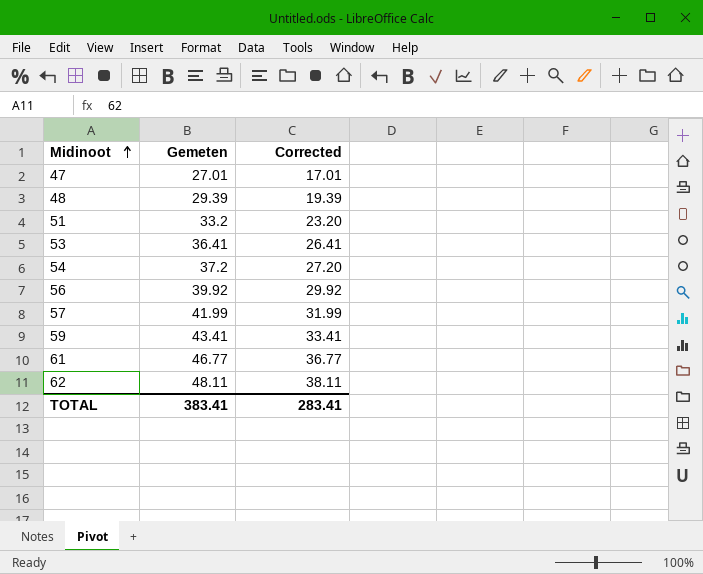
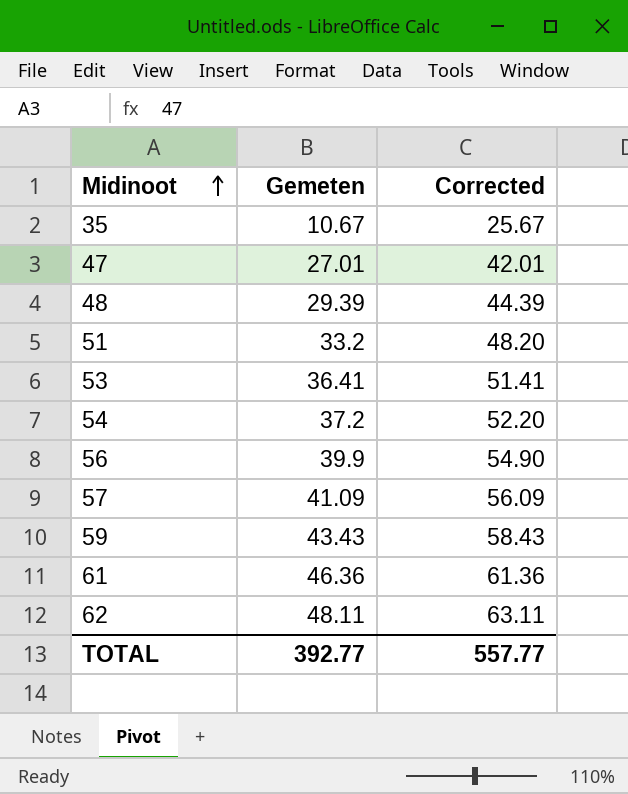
column Corrected | formula: [Gemeten] - 10 -> [Gemeten] + 15
row 35: none -> 10.67 | 25.67
56 | Gemeten: 39.92 -> 39.9
57 | Gemeten: 41.99 -> 41.09
59 | Gemeten: 43.41 -> 43.43
61 | Gemeten: 46.77 -> 46.36
TOTAL | Gemeten: 383.41 -> 392.77
TOTAL | Corrected: 283.41 -> 557.77

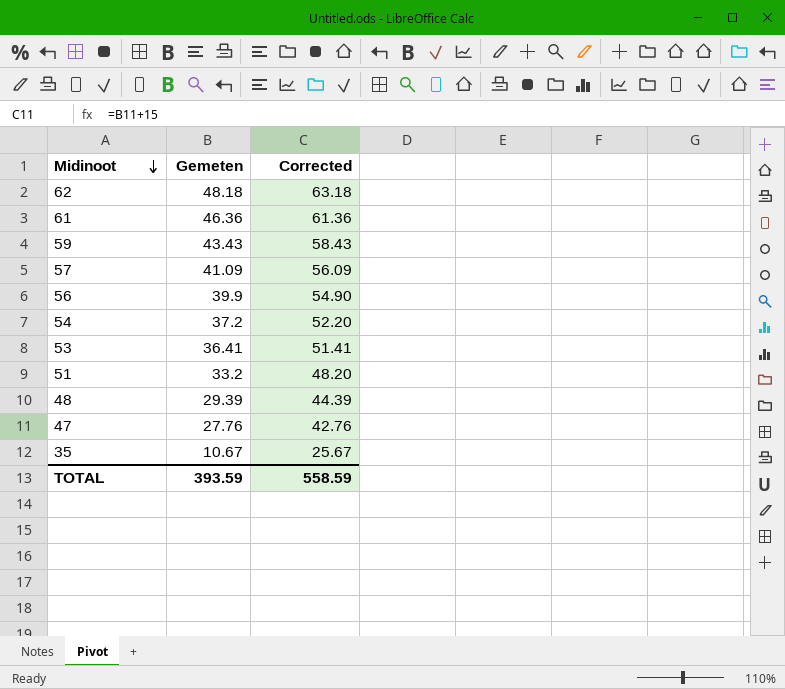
row order: Midinoot ascending -> Midinoot descending
62 | Gemeten: 48.11 -> 48.18
62 | Corrected: 63.11 -> 63.18
47 | Gemeten: 27.01 -> 27.76
47 | Corrected: 42.01 -> 42.76
TOTAL | Gemeten: 392.77 -> 393.59
TOTAL | Corrected: 557.77 -> 558.59

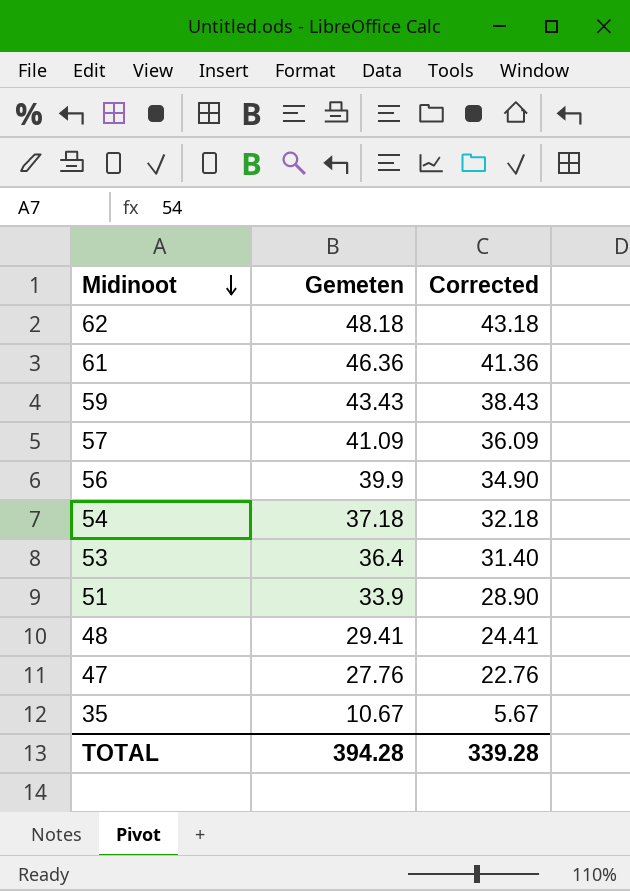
column Corrected | formula: [Gemeten] + 15 -> [Gemeten] - 5
54 | Gemeten: 37.2 -> 37.18
53 | Gemeten: 36.41 -> 36.4
51 | Gemeten: 33.2 -> 33.9
48 | Gemeten: 29.39 -> 29.41
TOTAL | Gemeten: 393.59 -> 394.28
TOTAL | Corrected: 558.59 -> 339.28

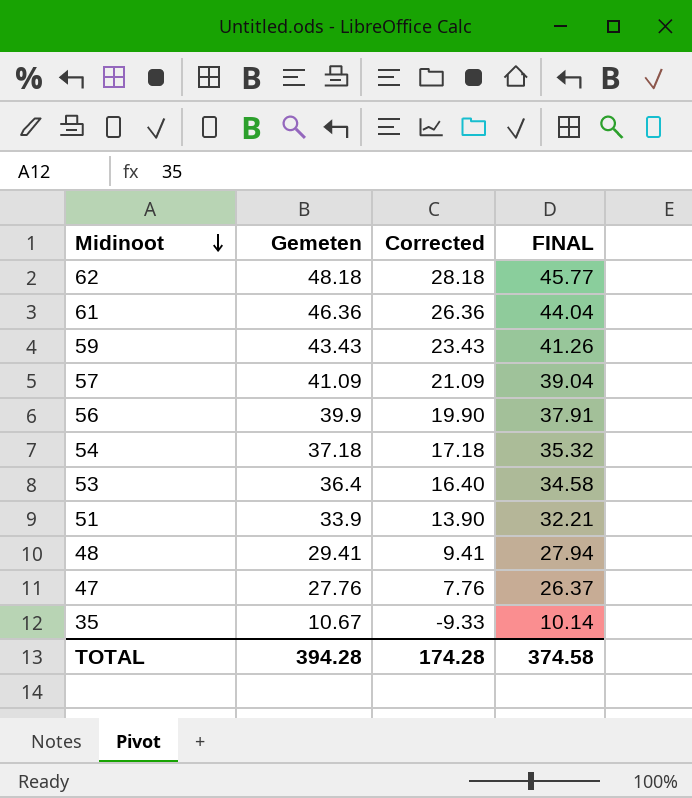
column Corrected | formula: [Gemeten] - 5 -> [Gemeten] - 20
column FINAL | formula: none -> [Gemeten] * 0.95
TOTAL | Corrected: 339.28 -> 174.28

